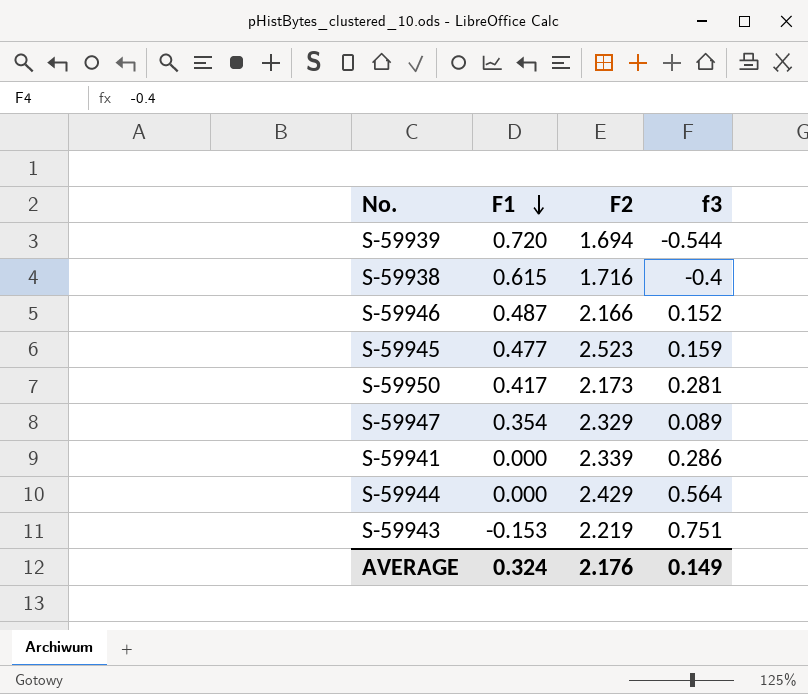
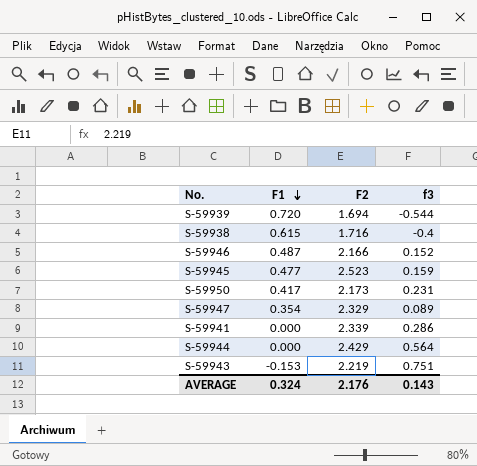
S-59950 | f3: 0.281 -> 0.231
AVERAGE | f3: 0.149 -> 0.143

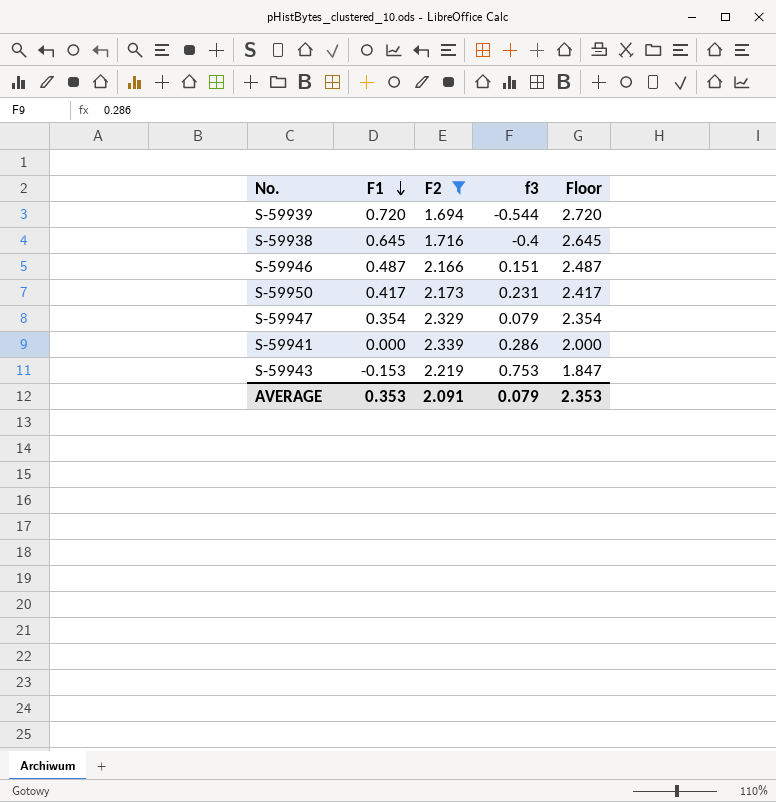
filter: none -> F2 <= 2.339
column Floor | formula: none -> [F1] + 2
S-59938 | F1: 0.615 -> 0.645
S-59946 | f3: 0.152 -> 0.151
S-59947 | f3: 0.089 -> 0.079
S-59943 | f3: 0.751 -> 0.753
AVERAGE | F1: 0.324 -> 0.353
AVERAGE | F2: 2.176 -> 2.091
AVERAGE | f3: 0.143 -> 0.079

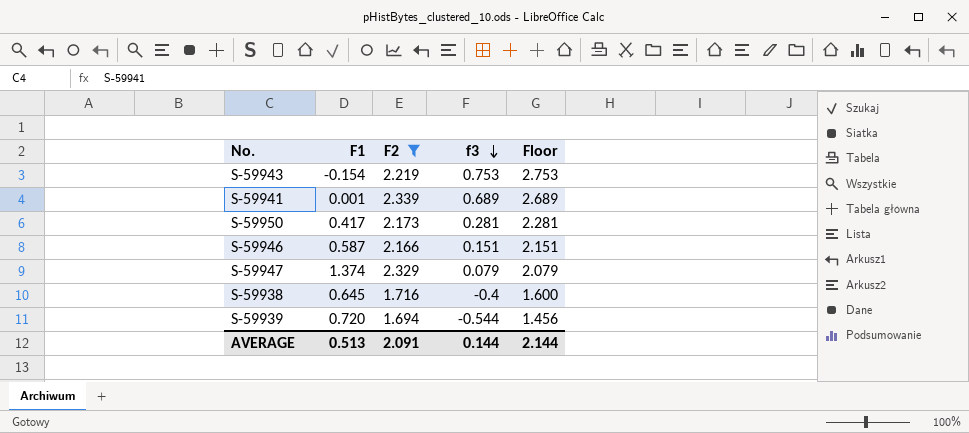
row order: F1 descending -> f3 descending
column Floor | formula: [F1] + 2 -> [f3] + 2
S-59943 | F1: -0.153 -> -0.154
S-59941 | F1: 0.000 -> 0.001
S-59941 | f3: 0.286 -> 0.689
S-59950 | f3: 0.231 -> 0.281
S-59946 | F1: 0.487 -> 0.587
S-59947 | F1: 0.354 -> 1.374
AVERAGE | F1: 0.353 -> 0.513
AVERAGE | f3: 0.079 -> 0.144
AVERAGE | Floor: 2.353 -> 2.144

